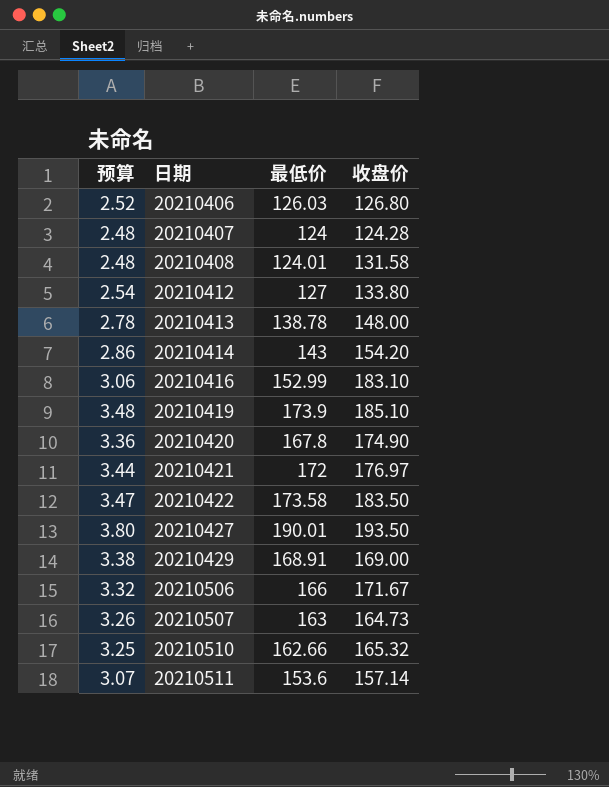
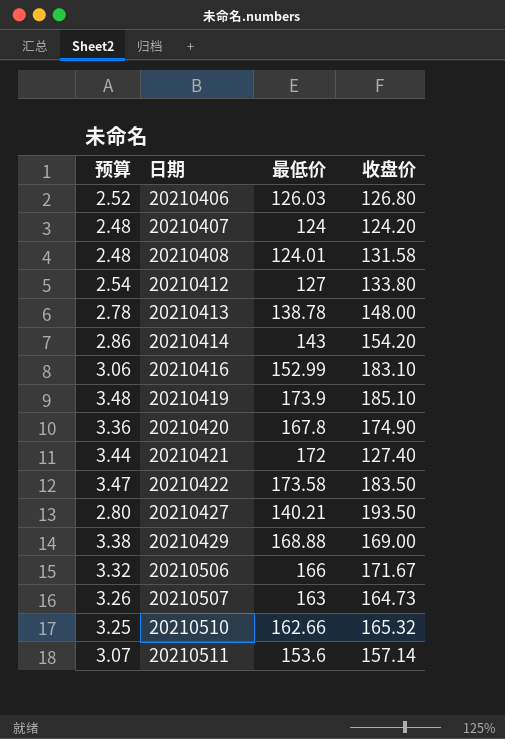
20210407 | 收盘价: 124.28 -> 124.20
20210421 | 收盘价: 176.97 -> 127.40
20210427 | 预算: 3.80 -> 2.80
20210427 | 最低价: 190.01 -> 140.21
20210429 | 最低价: 168.91 -> 168.88

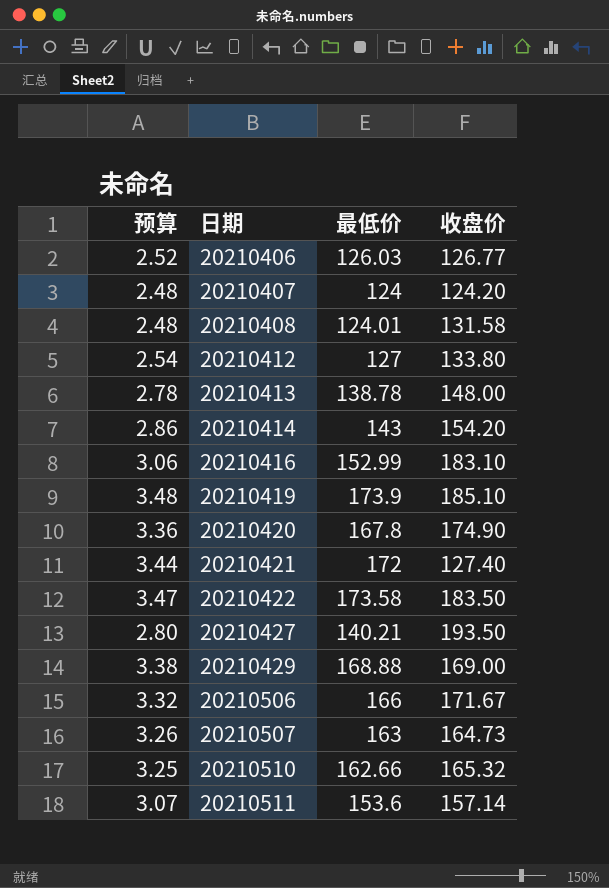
20210406 | 收盘价: 126.80 -> 126.77

